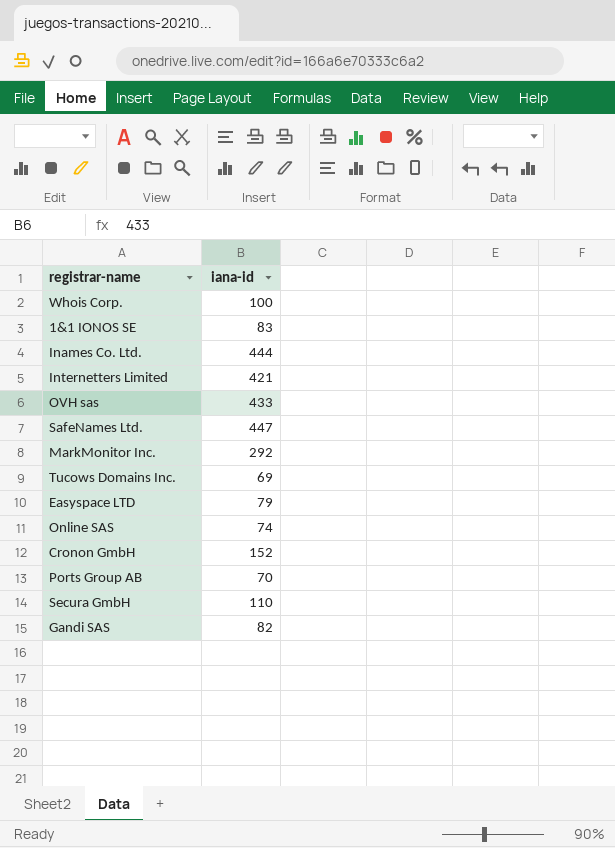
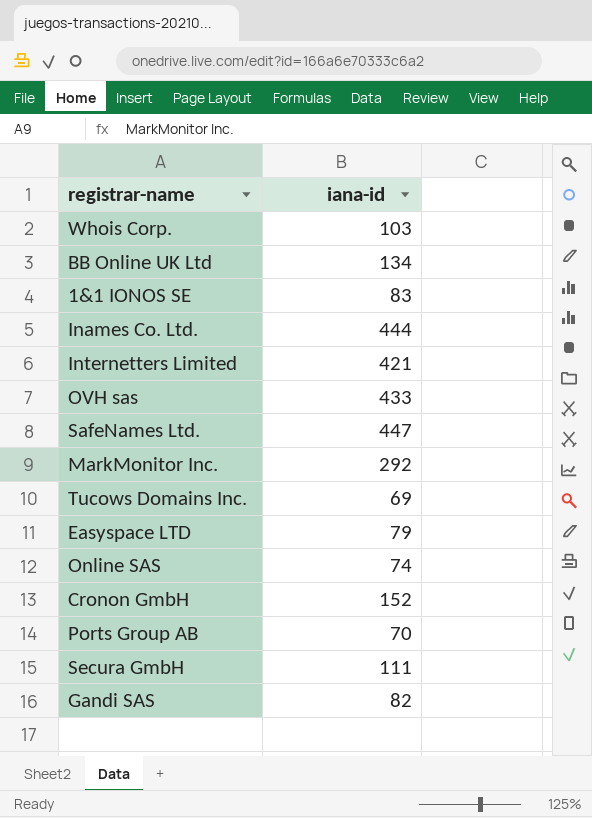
Whois Corp. | iana-id: 100 -> 103
row BB Online UK Ltd: none -> 134
Secura GmbH | iana-id: 110 -> 111

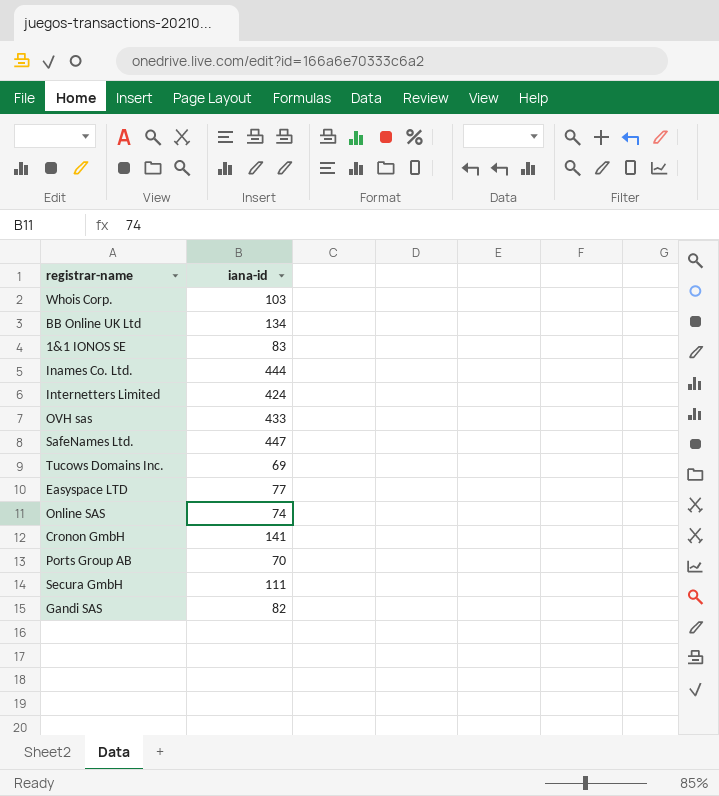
row MarkMonitor Inc.: 292 -> none
Internetters Limited | iana-id: 421 -> 424
Easyspace LTD | iana-id: 79 -> 77
Cronon GmbH | iana-id: 152 -> 141

